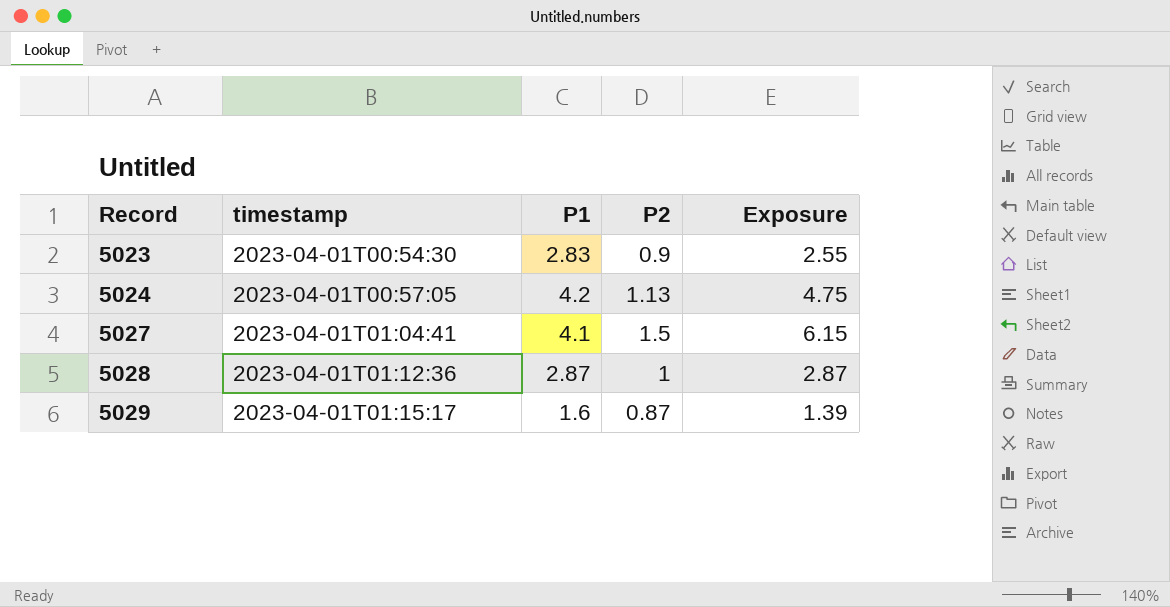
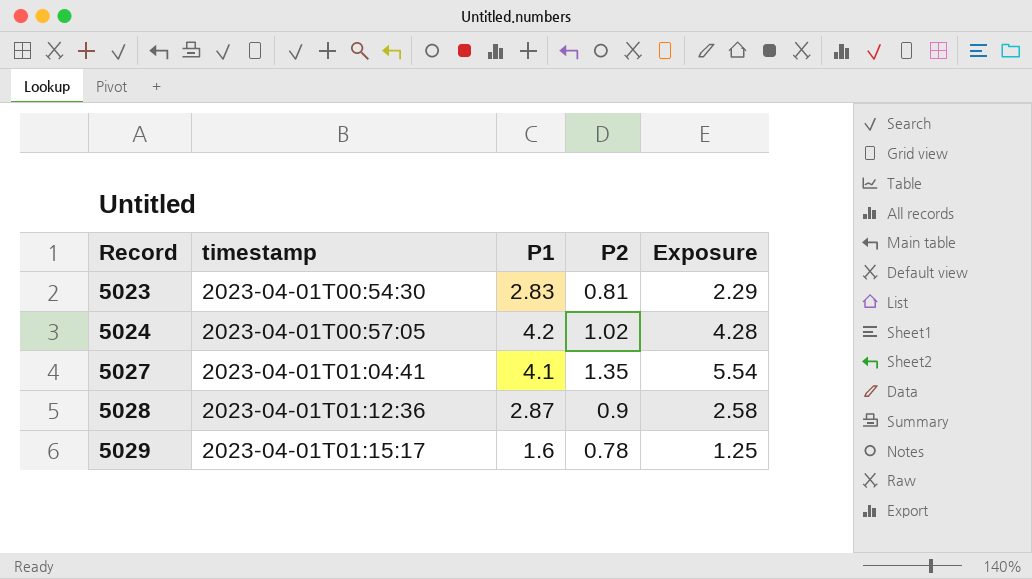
5023 | P2: 0.9 -> 0.81
5023 | Exposure: 2.55 -> 2.29
5024 | P2: 1.13 -> 1.02
5024 | Exposure: 4.75 -> 4.28
5027 | P2: 1.5 -> 1.35
5027 | Exposure: 6.15 -> 5.54
5028 | P2: 1 -> 0.9
5028 | Exposure: 2.87 -> 2.58
5029 | P2: 0.87 -> 0.78
5029 | Exposure: 1.39 -> 1.25

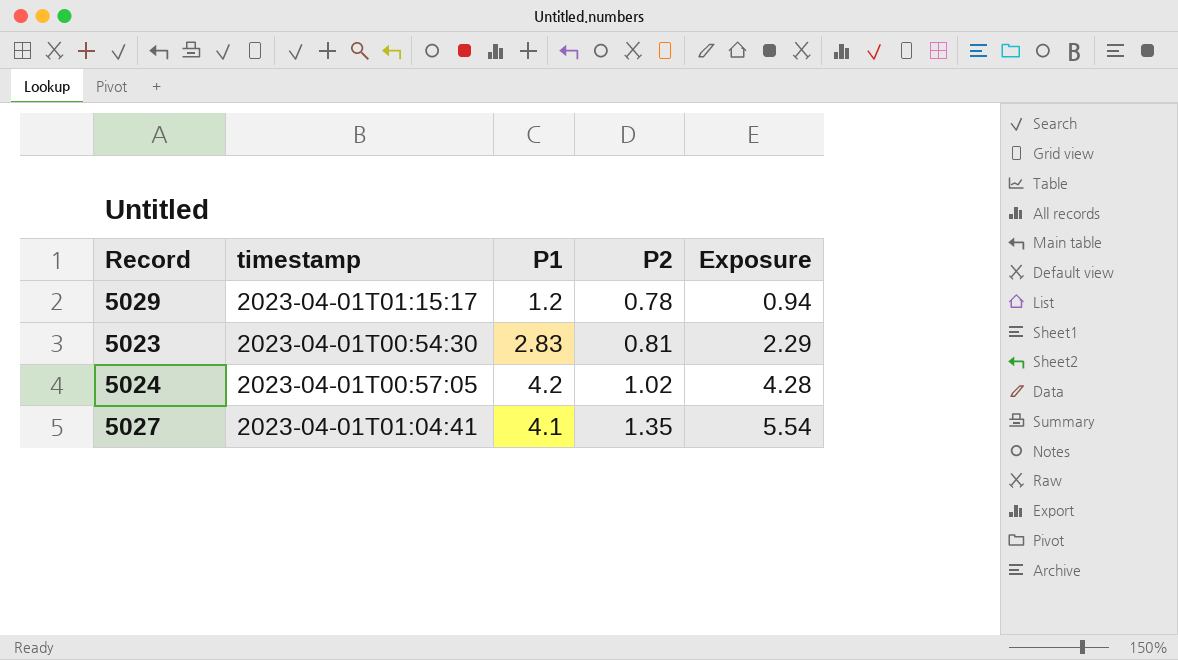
row order: Record ascending -> P2 ascending
row 5028: 2023-04-01T01:12:36 | 2.87 | 0.9 | 2.58 -> none
5029 | P1: 1.6 -> 1.2
5029 | Exposure: 1.25 -> 0.94

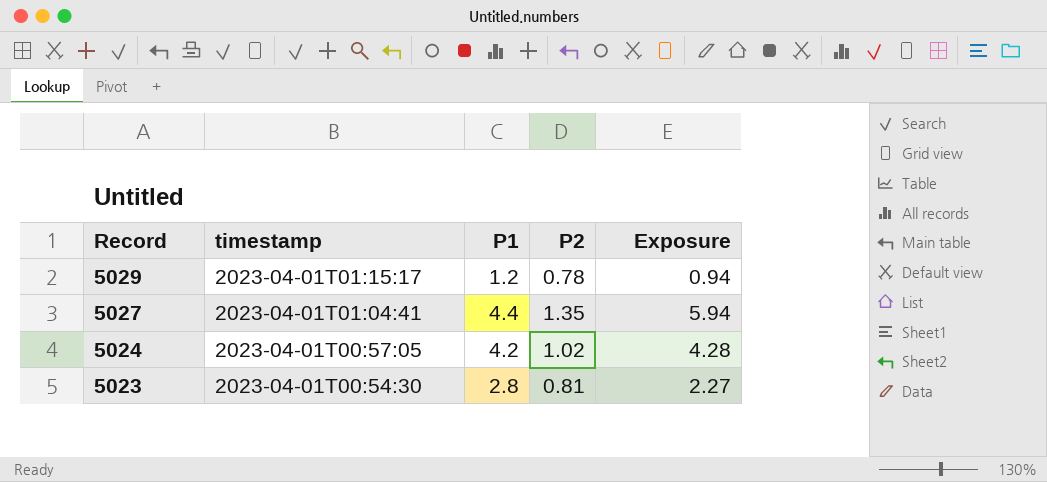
row order: P2 ascending -> Record descending
5027 | P1: 4.1 -> 4.4
5027 | Exposure: 5.54 -> 5.94
5023 | P1: 2.83 -> 2.8
5023 | Exposure: 2.29 -> 2.27

